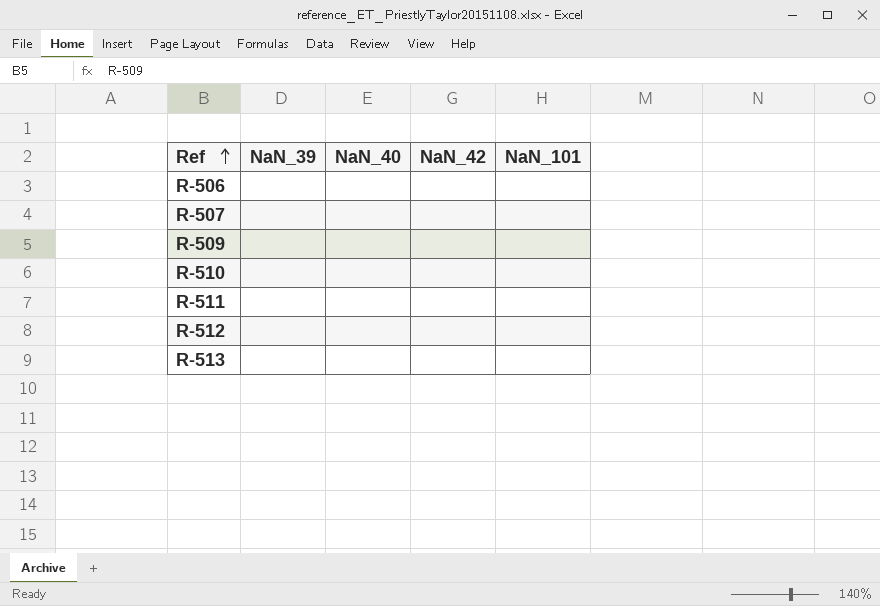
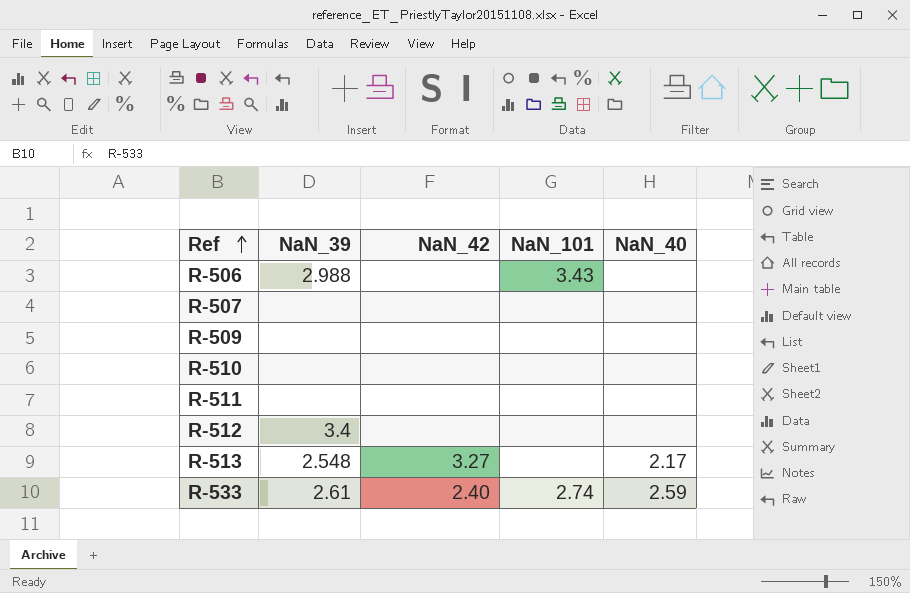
column NaN_40 | position: 3 -> 5
R-506 | NaN_39: none -> 2.988
R-506 | NaN_101: none -> 3.43
R-512 | NaN_39: none -> 3.4
R-513 | NaN_39: none -> 2.548
R-513 | NaN_42: none -> 3.27
R-513 | NaN_40: none -> 2.17
row R-533: none -> 2.61 | 2.40 | 2.74 | 2.59

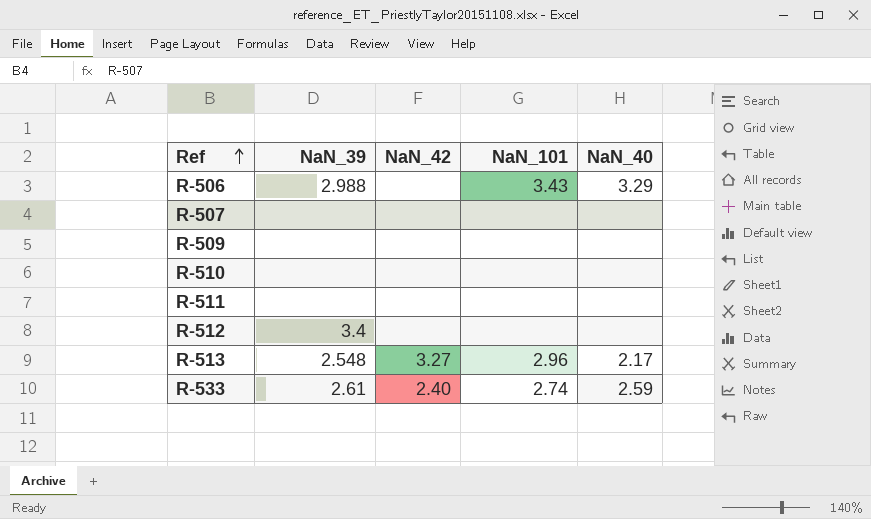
R-506 | NaN_40: none -> 3.29
R-513 | NaN_101: none -> 2.96

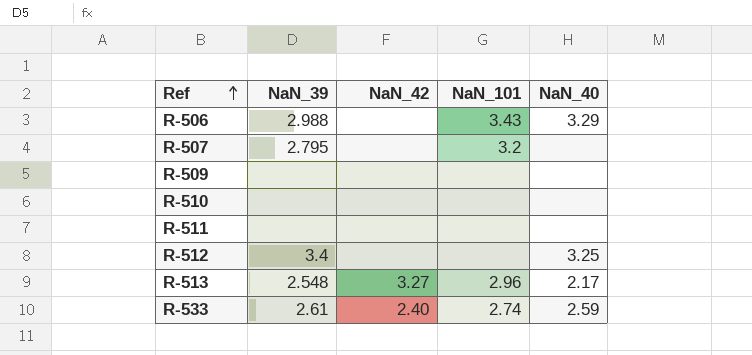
R-507 | NaN_39: none -> 2.795
R-507 | NaN_101: none -> 3.2
R-512 | NaN_40: none -> 3.25

